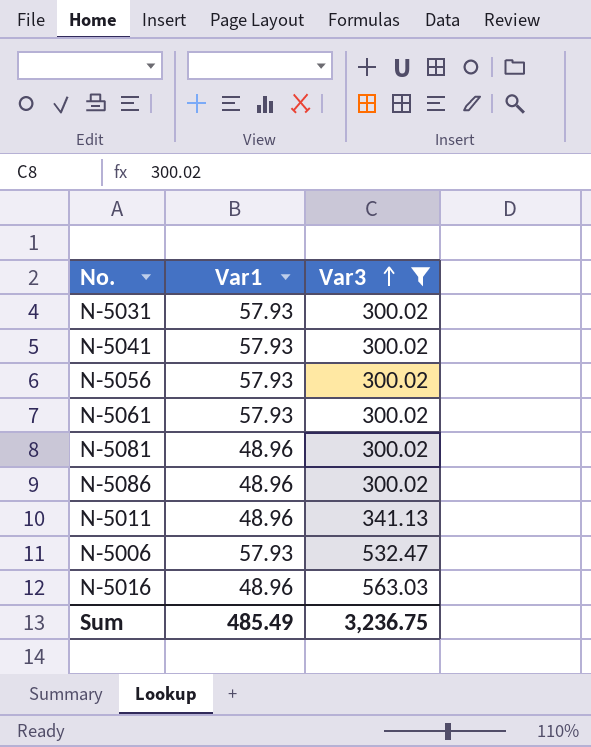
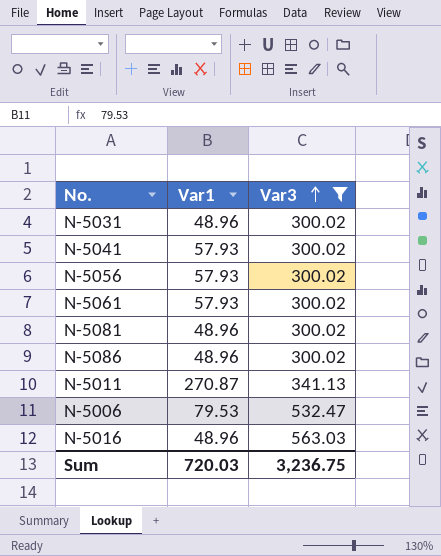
N-5031 | Var1: 57.93 -> 48.96
N-5011 | Var1: 48.96 -> 270.87
N-5006 | Var1: 57.93 -> 79.53
Sum | Var1: 485.49 -> 720.03

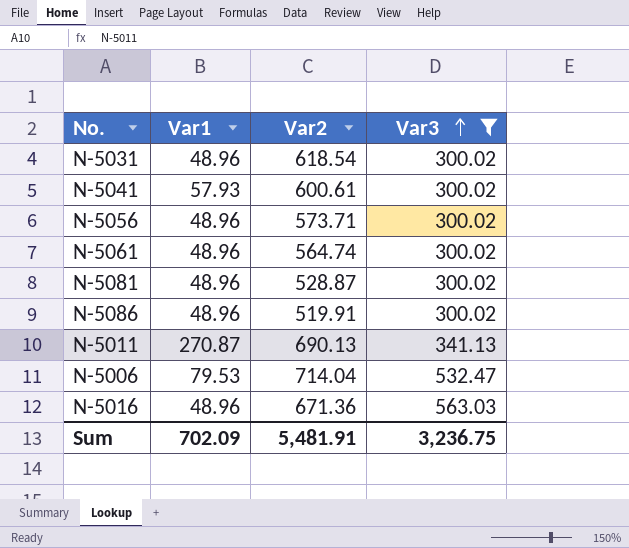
column Var2 | position: none -> 3
N-5056 | Var1: 57.93 -> 48.96
N-5061 | Var1: 57.93 -> 48.96
Sum | Var1: 720.03 -> 702.09

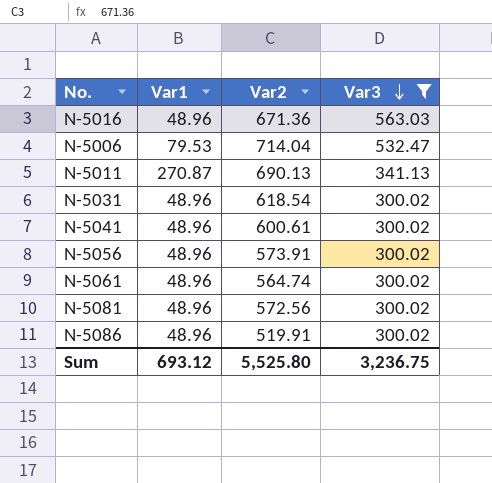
row order: Var3 ascending -> Var3 descending
N-5041 | Var1: 57.93 -> 48.96
N-5056 | Var2: 573.71 -> 573.91
N-5081 | Var2: 528.87 -> 572.56
Sum | Var1: 702.09 -> 693.12
Sum | Var2: 5,481.91 -> 5,525.80

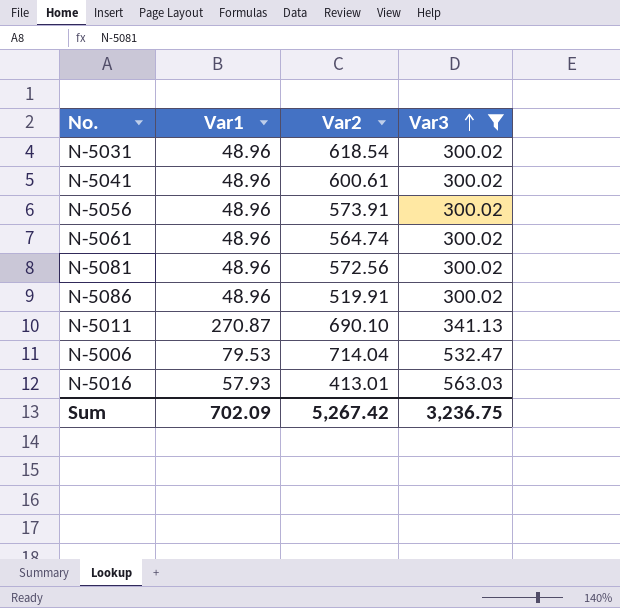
row order: Var3 descending -> Var3 ascending
N-5011 | Var2: 690.13 -> 690.10
N-5016 | Var1: 48.96 -> 57.93
N-5016 | Var2: 671.36 -> 413.01
Sum | Var1: 693.12 -> 702.09
Sum | Var2: 5,525.80 -> 5,267.42

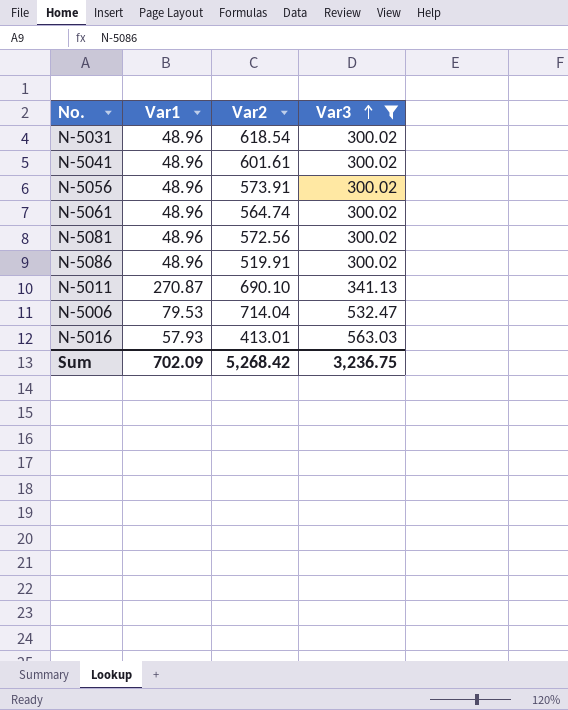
N-5041 | Var2: 600.61 -> 601.61
Sum | Var2: 5,267.42 -> 5,268.42

